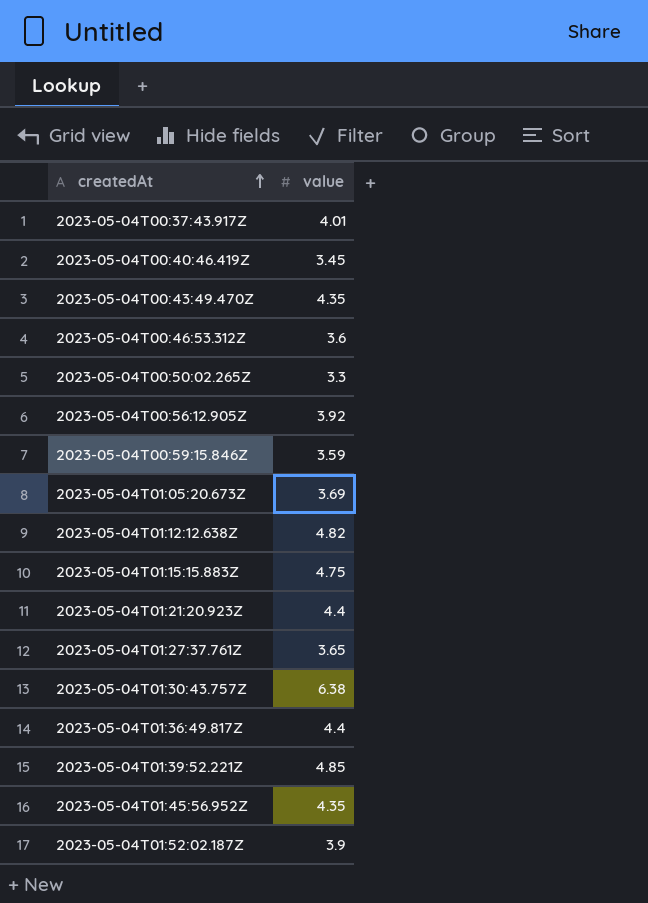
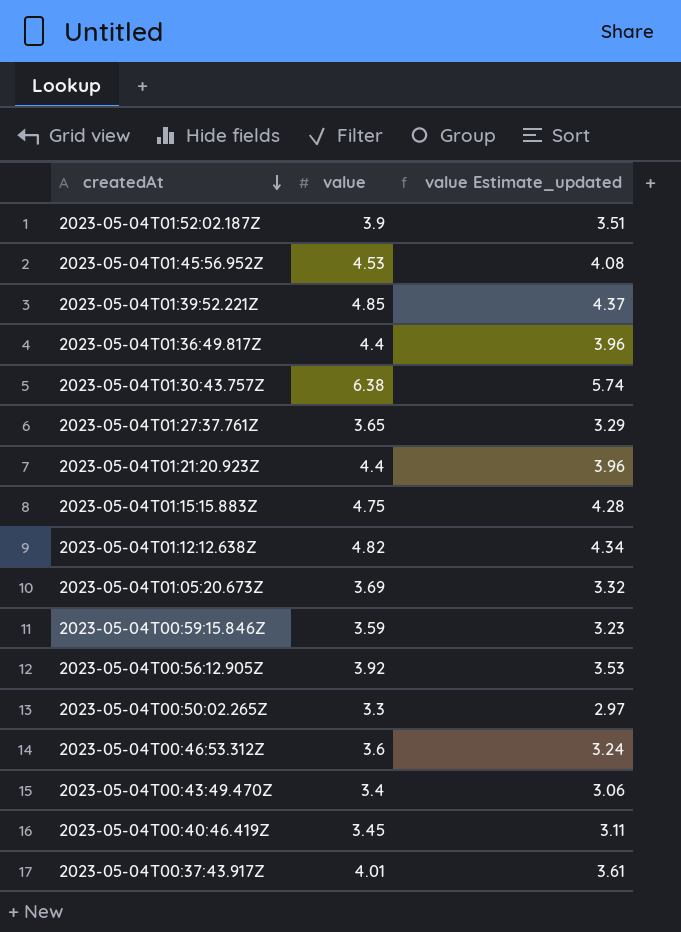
row order: createdAt ascending -> createdAt descending
column value Estimate_updated | formula: none -> [value] * 0.9
2023-05-04T01:45:56.952Z | value: 4.35 -> 4.53
2023-05-04T00:43:49.470Z | value: 4.35 -> 3.4

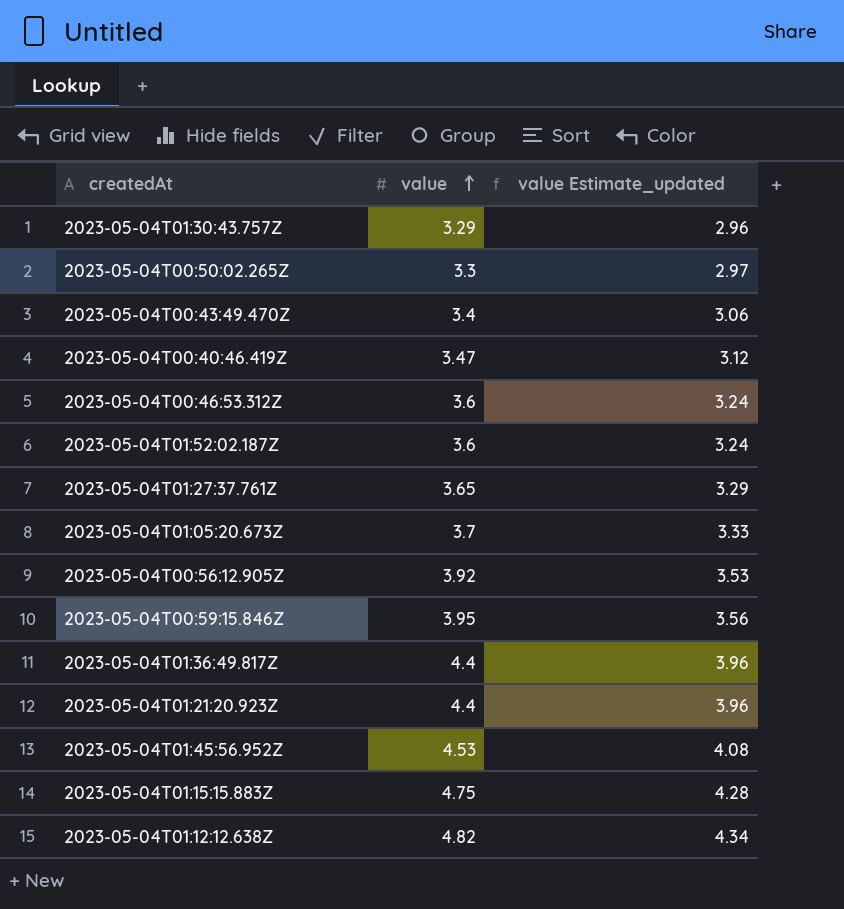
row order: createdAt descending -> value ascending
row 2023-05-04T01:39:52.221Z: 4.85 | 4.37 -> none
row 2023-05-04T00:37:43.917Z: 4.01 | 3.61 -> none
2023-05-04T01:30:43.757Z | value: 6.38 -> 3.29
2023-05-04T01:30:43.757Z | value Estimate_updated: 5.74 -> 2.96
2023-05-04T00:40:46.419Z | value: 3.45 -> 3.47
2023-05-04T00:40:46.419Z | value Estimate_updated: 3.11 -> 3.12
2023-05-04T01:52:02.187Z | value: 3.9 -> 3.6
2023-05-04T01:52:02.187Z | value Estimate_updated: 3.51 -> 3.24
2023-05-04T01:05:20.673Z | value: 3.69 -> 3.7
2023-05-04T01:05:20.673Z | value Estimate_updated: 3.32 -> 3.33
2023-05-04T00:59:15.846Z | value: 3.59 -> 3.95
2023-05-04T00:59:15.846Z | value Estimate_updated: 3.23 -> 3.56

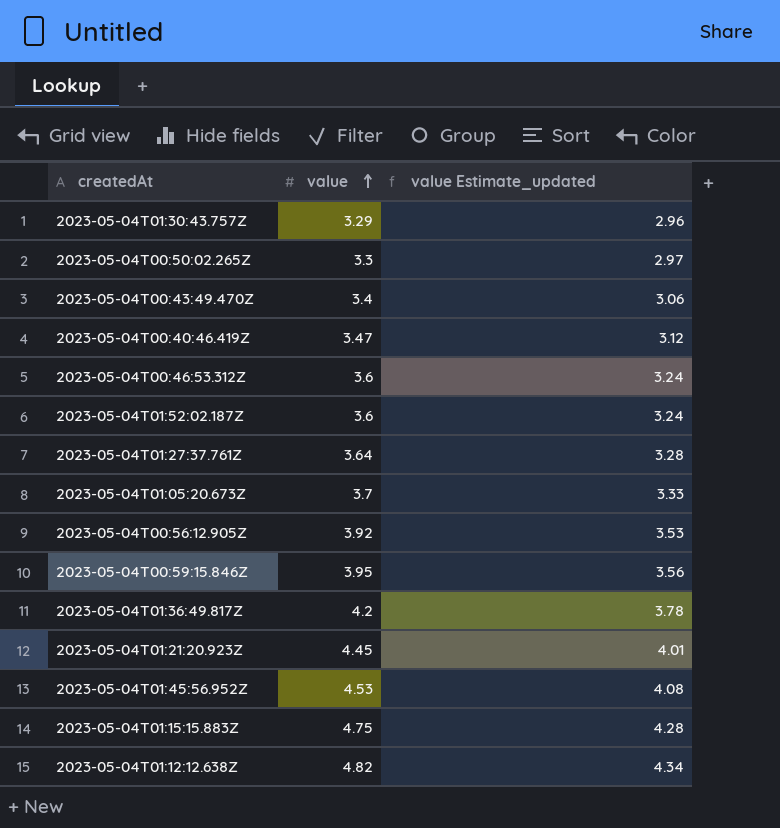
2023-05-04T01:27:37.761Z | value: 3.65 -> 3.64
2023-05-04T01:27:37.761Z | value Estimate_updated: 3.29 -> 3.28
2023-05-04T01:36:49.817Z | value: 4.4 -> 4.2
2023-05-04T01:36:49.817Z | value Estimate_updated: 3.96 -> 3.78
2023-05-04T01:21:20.923Z | value: 4.4 -> 4.45
2023-05-04T01:21:20.923Z | value Estimate_updated: 3.96 -> 4.01

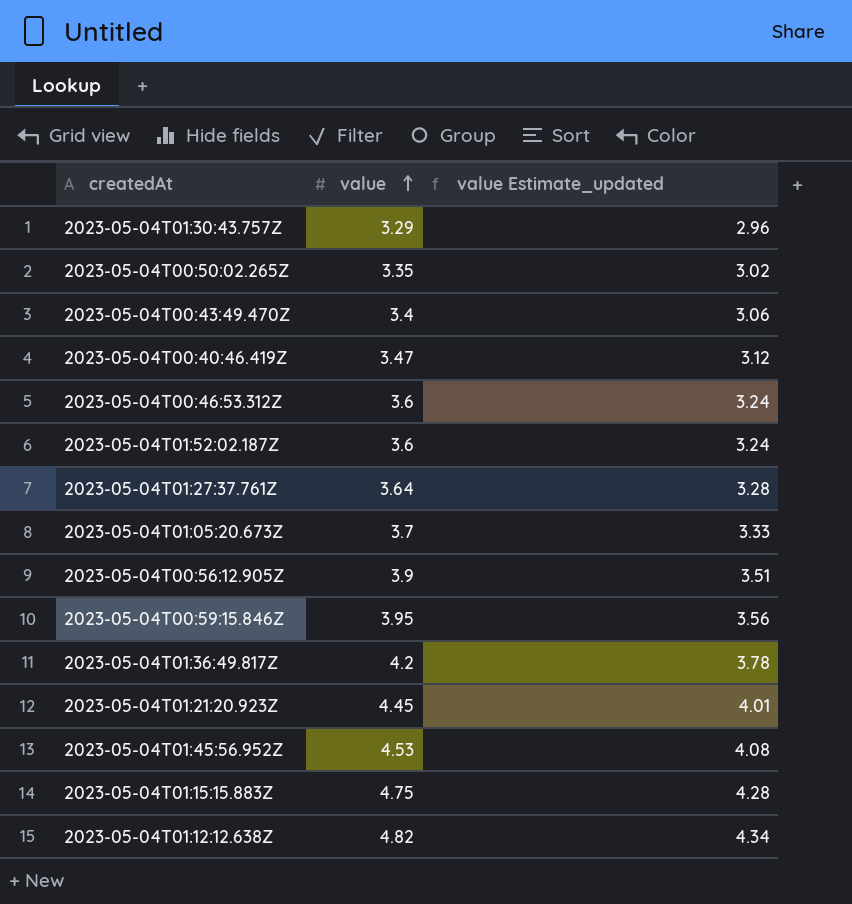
2023-05-04T00:50:02.265Z | value: 3.3 -> 3.35
2023-05-04T00:50:02.265Z | value Estimate_updated: 2.97 -> 3.02
2023-05-04T00:56:12.905Z | value: 3.92 -> 3.9
2023-05-04T00:56:12.905Z | value Estimate_updated: 3.53 -> 3.51

